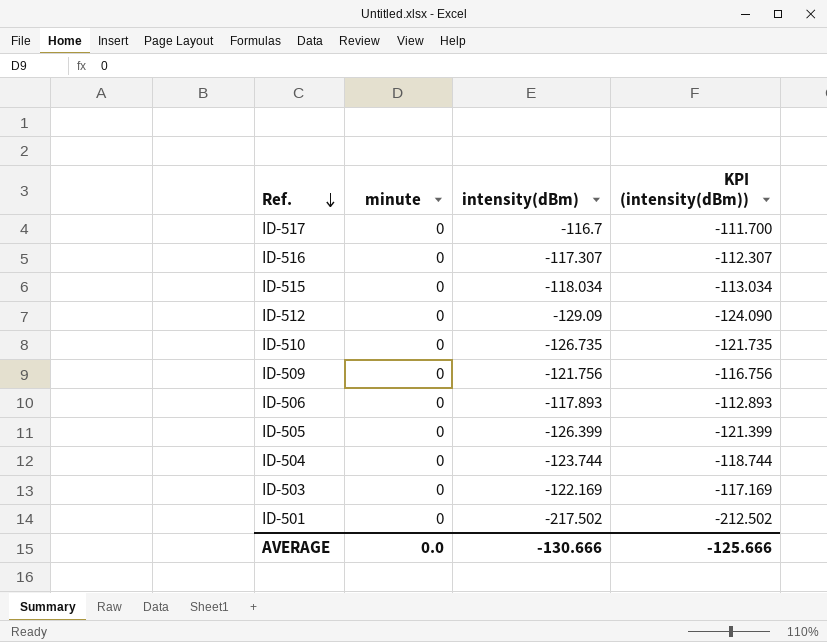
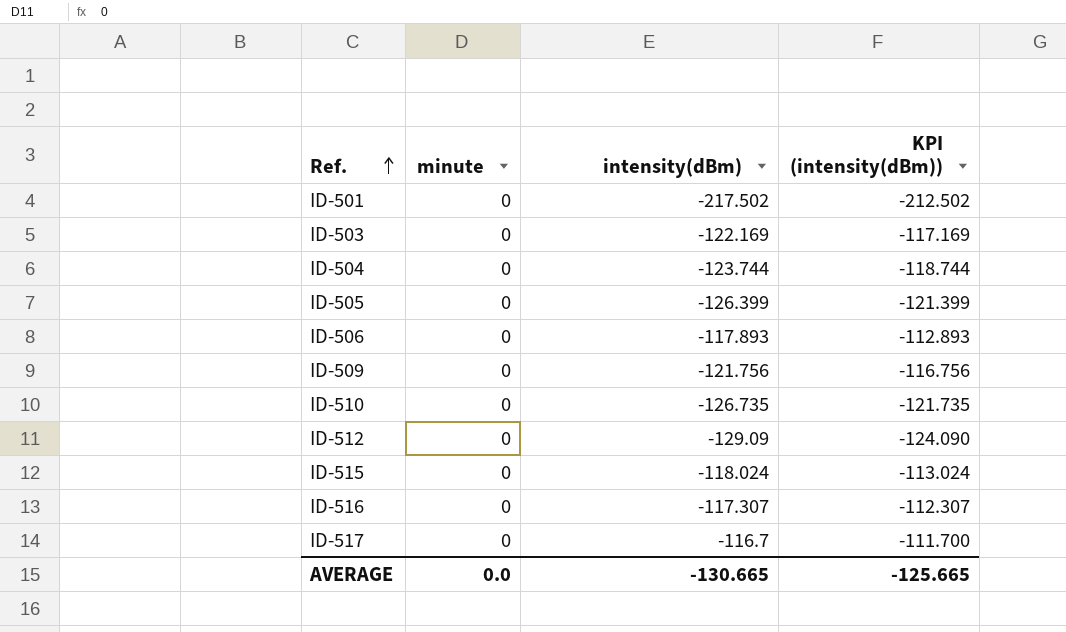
row order: Ref. descending -> Ref. ascending
ID-515 | intensity(dBm): -118.034 -> -118.024
ID-515 | KPI (intensity(dBm)): -113.034 -> -113.024
AVERAGE | intensity(dBm): -130.666 -> -130.665
AVERAGE | KPI (intensity(dBm)): -125.666 -> -125.665

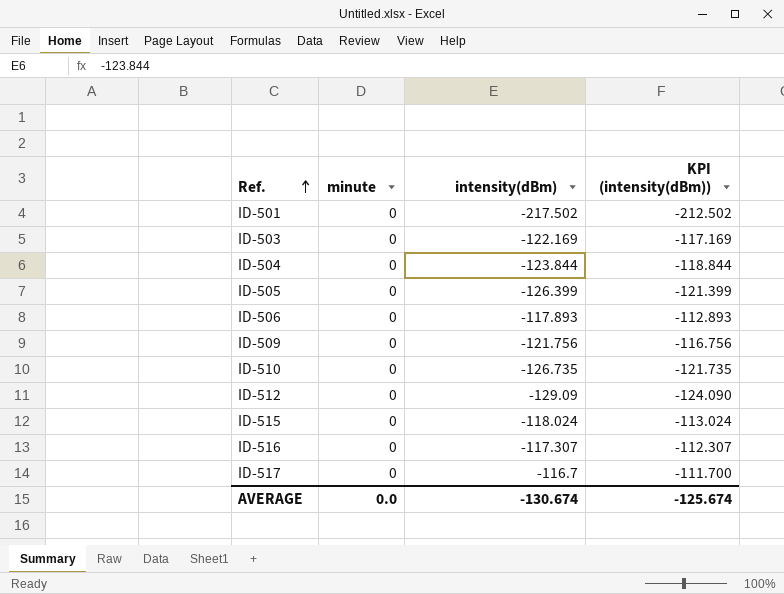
ID-504 | intensity(dBm): -123.744 -> -123.844
ID-504 | KPI (intensity(dBm)): -118.744 -> -118.844
AVERAGE | intensity(dBm): -130.665 -> -130.674
AVERAGE | KPI (intensity(dBm)): -125.665 -> -125.674

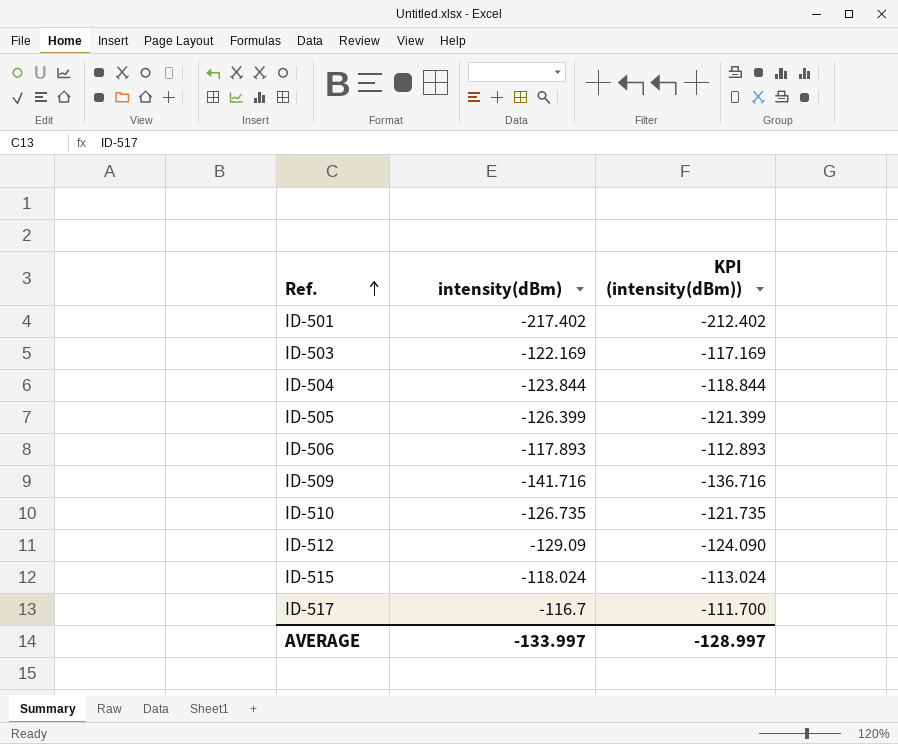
column minute | position: 2 -> none
row ID-516: 0 | -117.307 | -112.307 -> none
ID-501 | intensity(dBm): -217.502 -> -217.402
ID-501 | KPI (intensity(dBm)): -212.502 -> -212.402
ID-509 | intensity(dBm): -121.756 -> -141.716
ID-509 | KPI (intensity(dBm)): -116.756 -> -136.716
AVERAGE | intensity(dBm): -130.674 -> -133.997
AVERAGE | KPI (intensity(dBm)): -125.674 -> -128.997

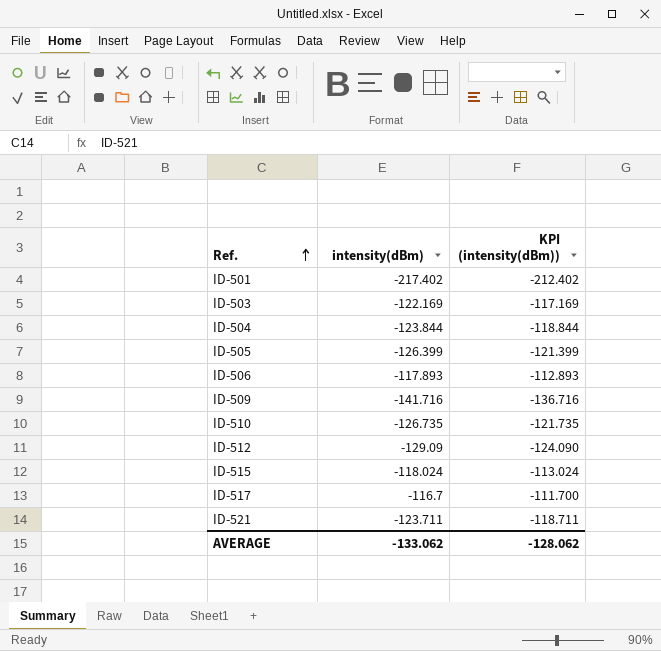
row ID-521: none -> -123.711 | -118.711
AVERAGE | intensity(dBm): -133.997 -> -133.062
AVERAGE | KPI (intensity(dBm)): -128.997 -> -128.062

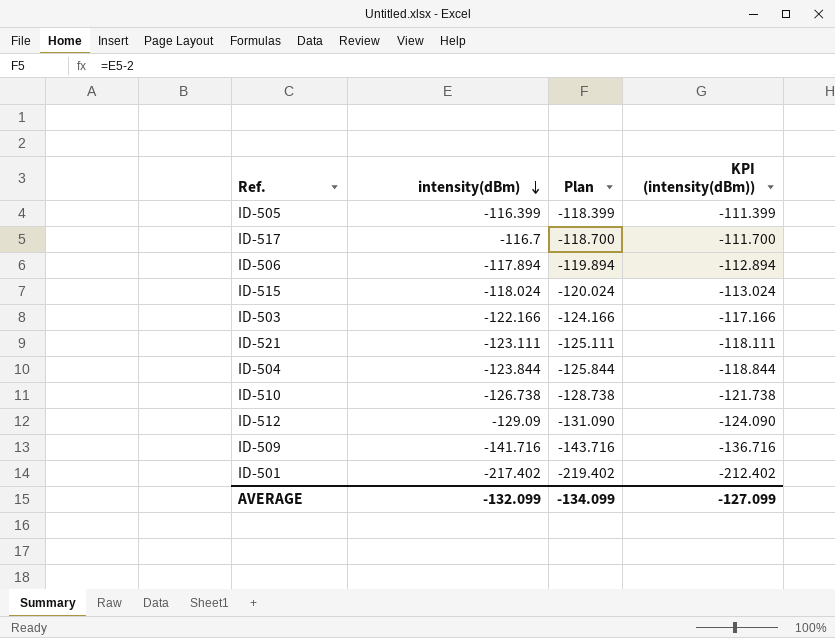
row order: Ref. ascending -> intensity(dBm) descending
column Plan | formula: none -> [intensity(dBm)] - 2
ID-505 | intensity(dBm): -126.399 -> -116.399
ID-505 | KPI (intensity(dBm)): -121.399 -> -111.399
ID-506 | intensity(dBm): -117.893 -> -117.894
ID-506 | KPI (intensity(dBm)): -112.893 -> -112.894
ID-503 | intensity(dBm): -122.169 -> -122.166
ID-503 | KPI (intensity(dBm)): -117.169 -> -117.166
ID-521 | intensity(dBm): -123.711 -> -123.111
ID-521 | KPI (intensity(dBm)): -118.711 -> -118.111
ID-510 | intensity(dBm): -126.735 -> -126.738
ID-510 | KPI (intensity(dBm)): -121.735 -> -121.738
AVERAGE | intensity(dBm): -133.062 -> -132.099
AVERAGE | KPI (intensity(dBm)): -128.062 -> -127.099

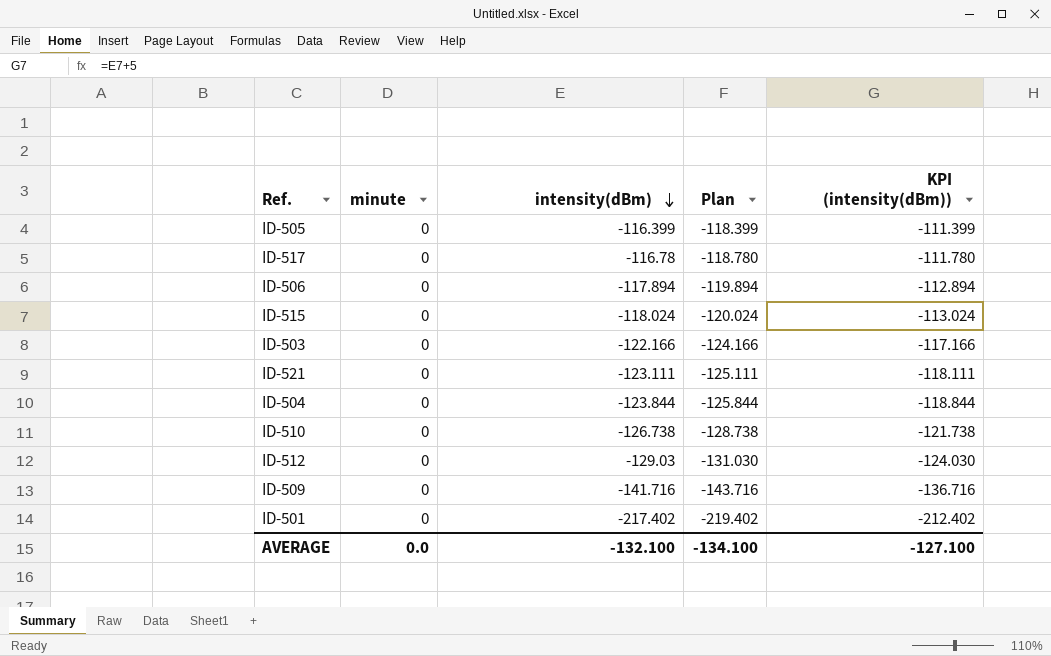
column minute | position: none -> 2
ID-517 | intensity(dBm): -116.7 -> -116.78
ID-517 | Plan: -118.700 -> -118.780
ID-517 | KPI (intensity(dBm)): -111.700 -> -111.780
ID-512 | intensity(dBm): -129.09 -> -129.03
ID-512 | Plan: -131.090 -> -131.030
ID-512 | KPI (intensity(dBm)): -124.090 -> -124.030
AVERAGE | intensity(dBm): -132.099 -> -132.100
AVERAGE | Plan: -134.099 -> -134.100
AVERAGE | KPI (intensity(dBm)): -127.099 -> -127.100

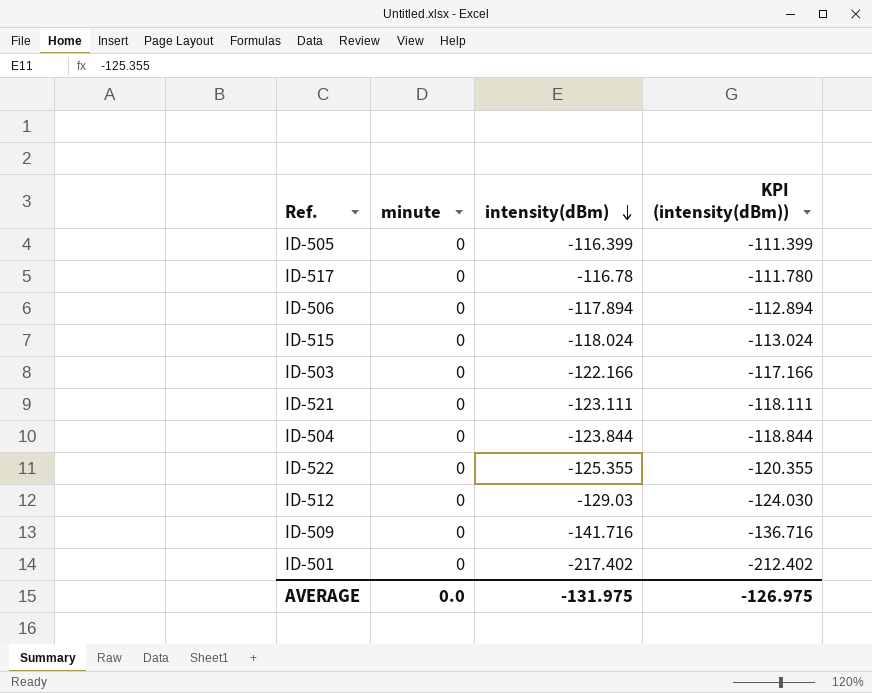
column Plan | formula: [intensity(dBm)] - 2 -> none
row ID-510: 0 | -126.738 | -128.738 | -121.738 -> none
row ID-522: none -> 0 | -125.355 | -120.355
AVERAGE | intensity(dBm): -132.100 -> -131.975
AVERAGE | KPI (intensity(dBm)): -127.100 -> -126.975

